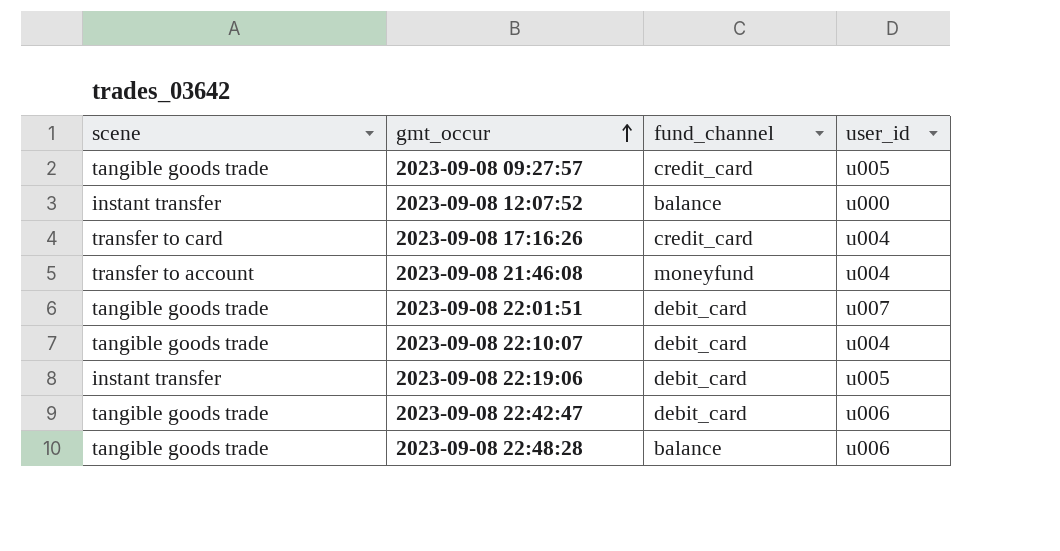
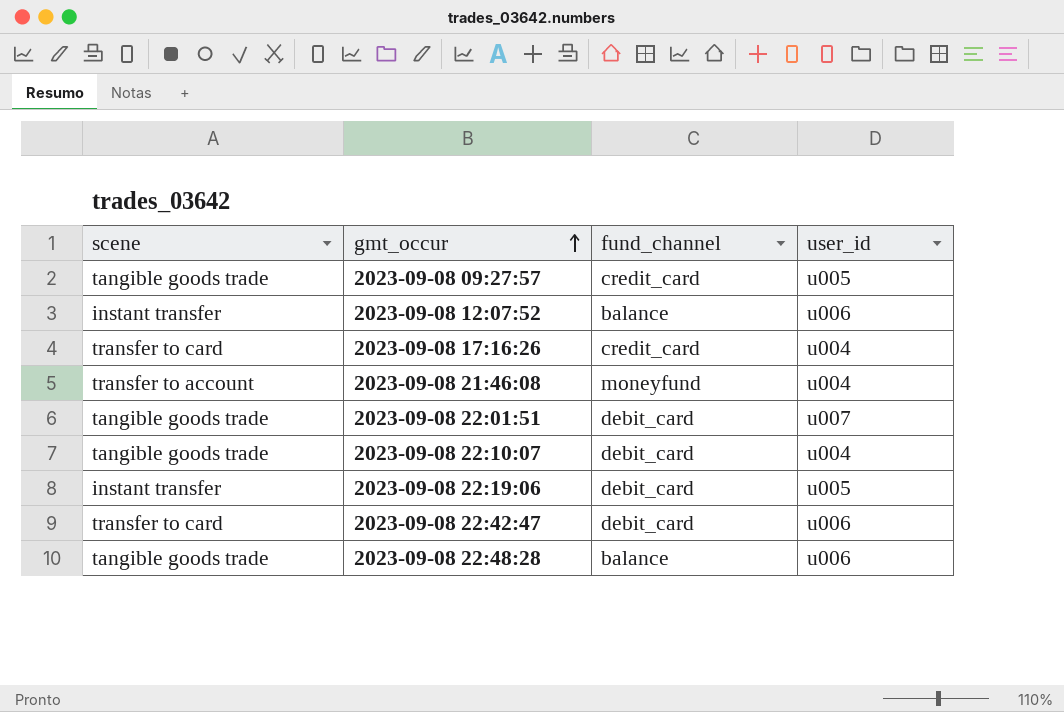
2023-09-08 12:07:52 | user_id: u000 -> u006
2023-09-08 22:42:47 | scene: tangible goods trade -> transfer to card

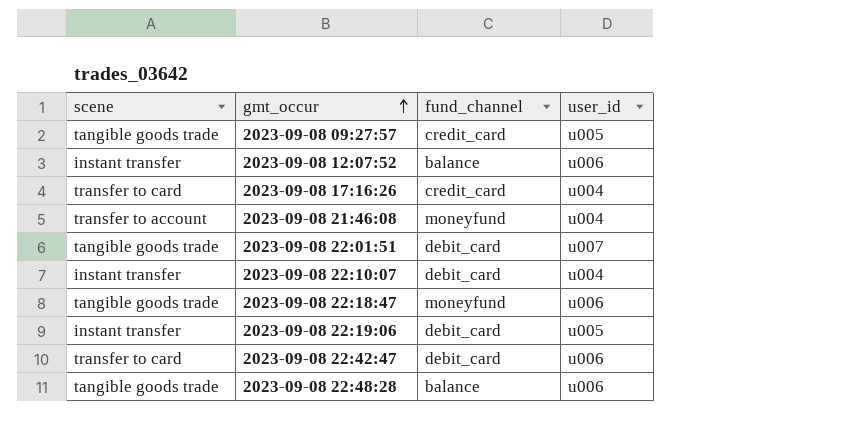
2023-09-08 22:10:07 | scene: tangible goods trade -> instant transfer
row 2023-09-08 22:18:47: none -> tangible goods trade | moneyfund | u006

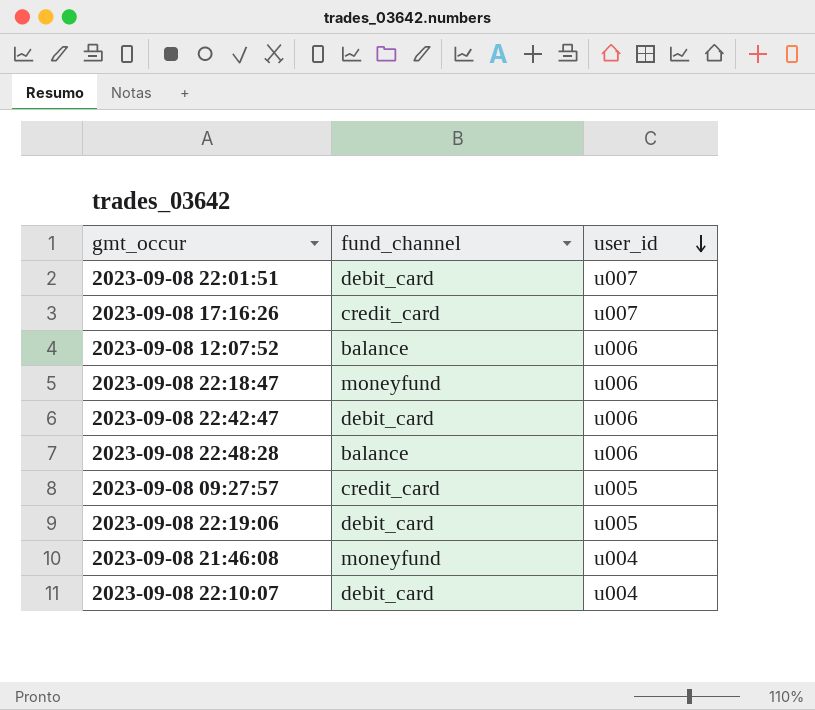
row order: gmt_occur ascending -> user_id descending
column scene | position: 1 -> none
2023-09-08 17:16:26 | user_id: u004 -> u007

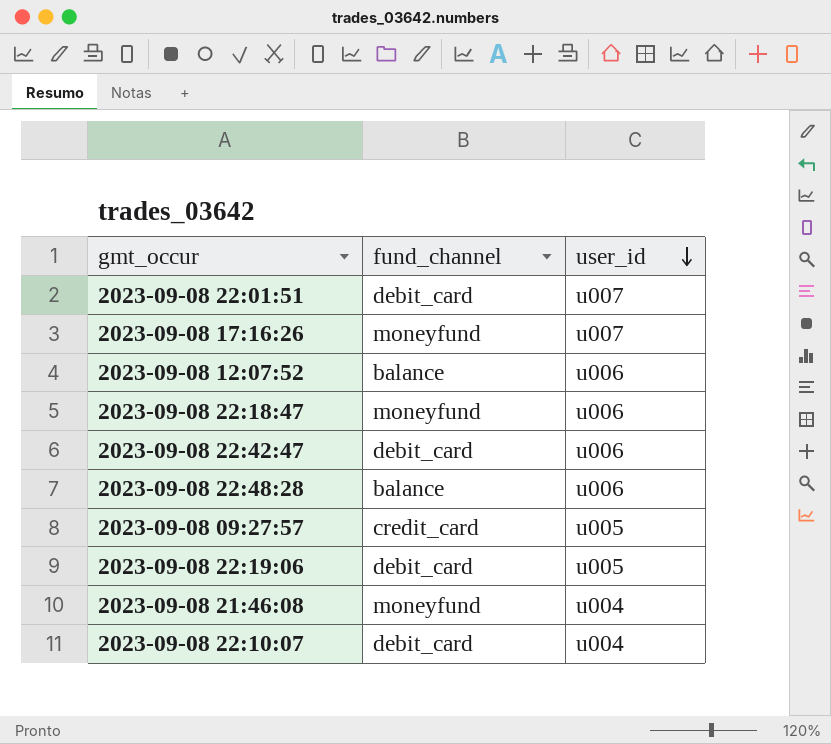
2023-09-08 17:16:26 | fund_channel: credit_card -> moneyfund

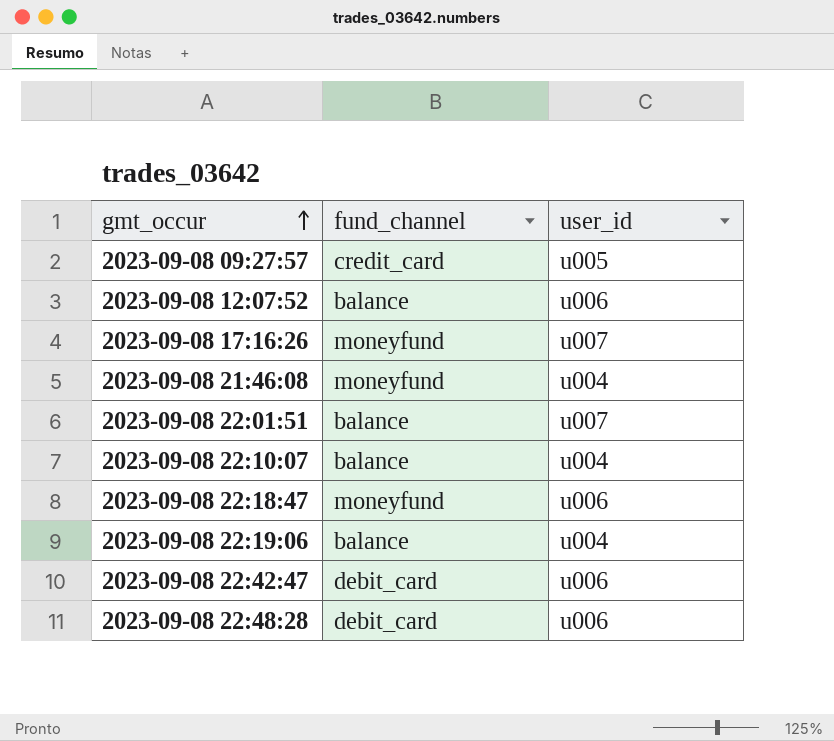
row order: user_id descending -> gmt_occur ascending
2023-09-08 22:01:51 | fund_channel: debit_card -> balance
2023-09-08 22:10:07 | fund_channel: debit_card -> balance
2023-09-08 22:19:06 | fund_channel: debit_card -> balance
2023-09-08 22:19:06 | user_id: u005 -> u004
2023-09-08 22:48:28 | fund_channel: balance -> debit_card

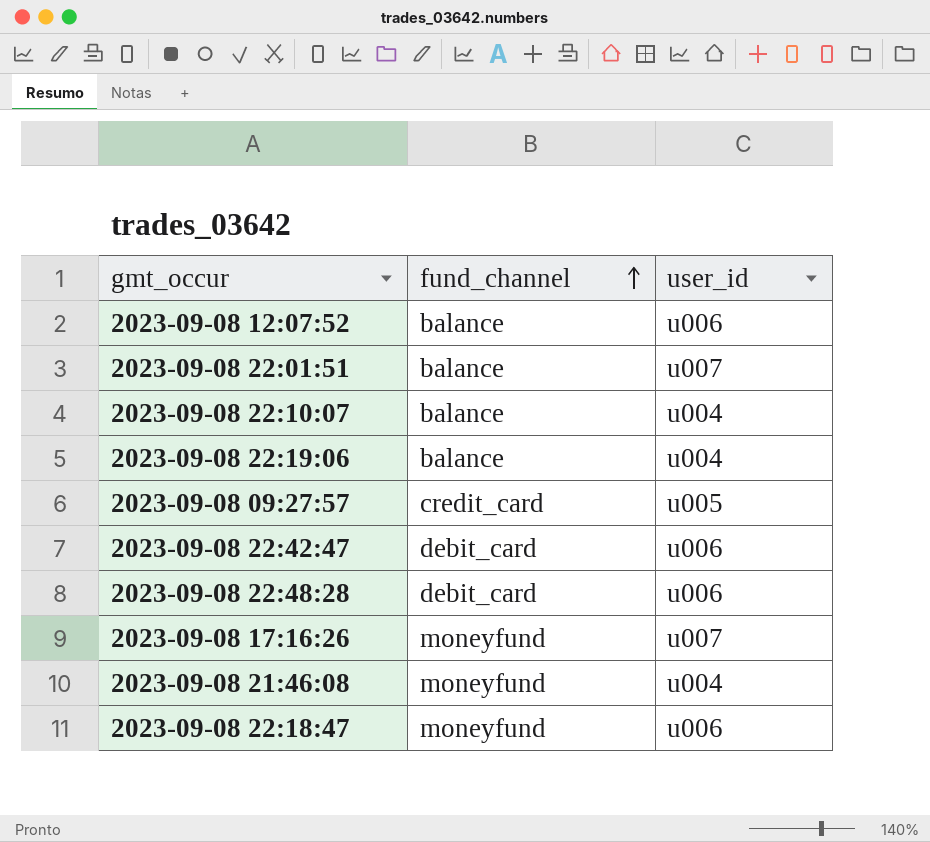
row order: gmt_occur ascending -> fund_channel ascending

